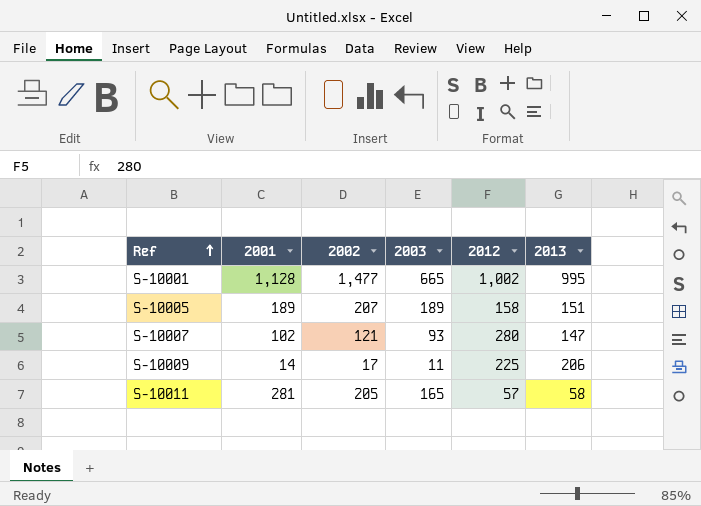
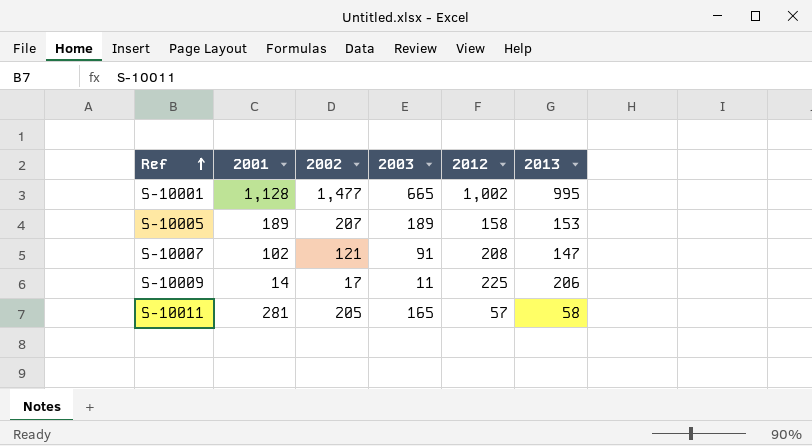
S-10005 | 2013: 151 -> 153
S-10007 | 2003: 93 -> 91
S-10007 | 2012: 280 -> 208

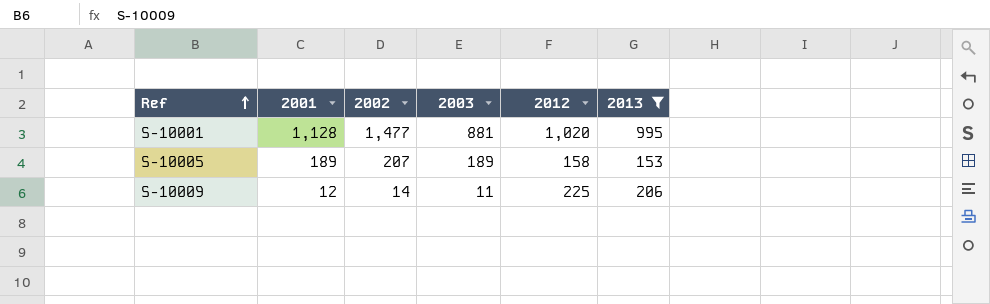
filter: none -> 2013 >= 153
S-10001 | 2003: 665 -> 881
S-10001 | 2012: 1,002 -> 1,020
S-10009 | 2001: 14 -> 12
S-10009 | 2002: 17 -> 14

